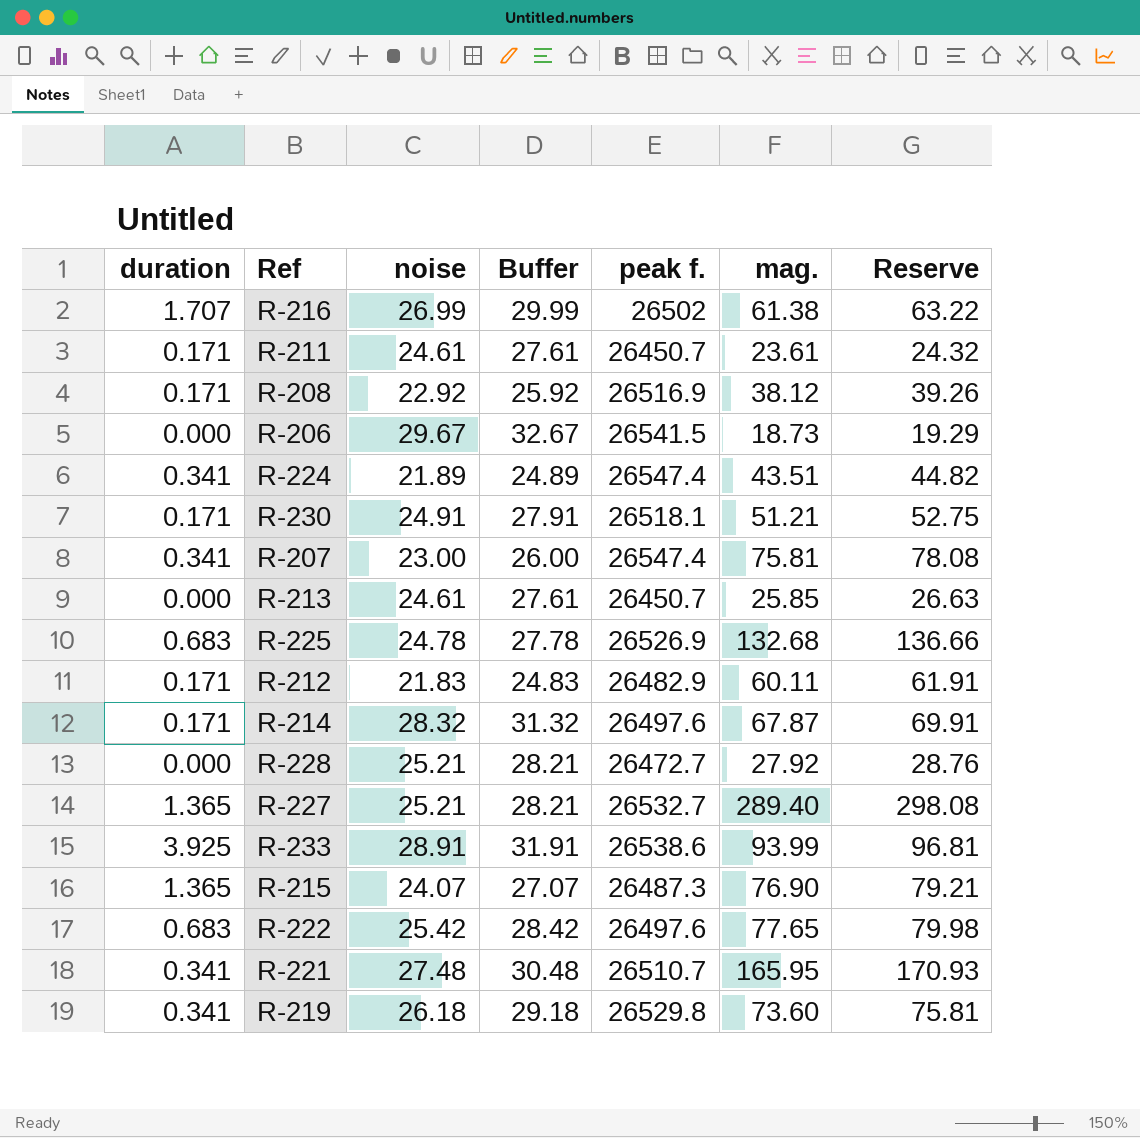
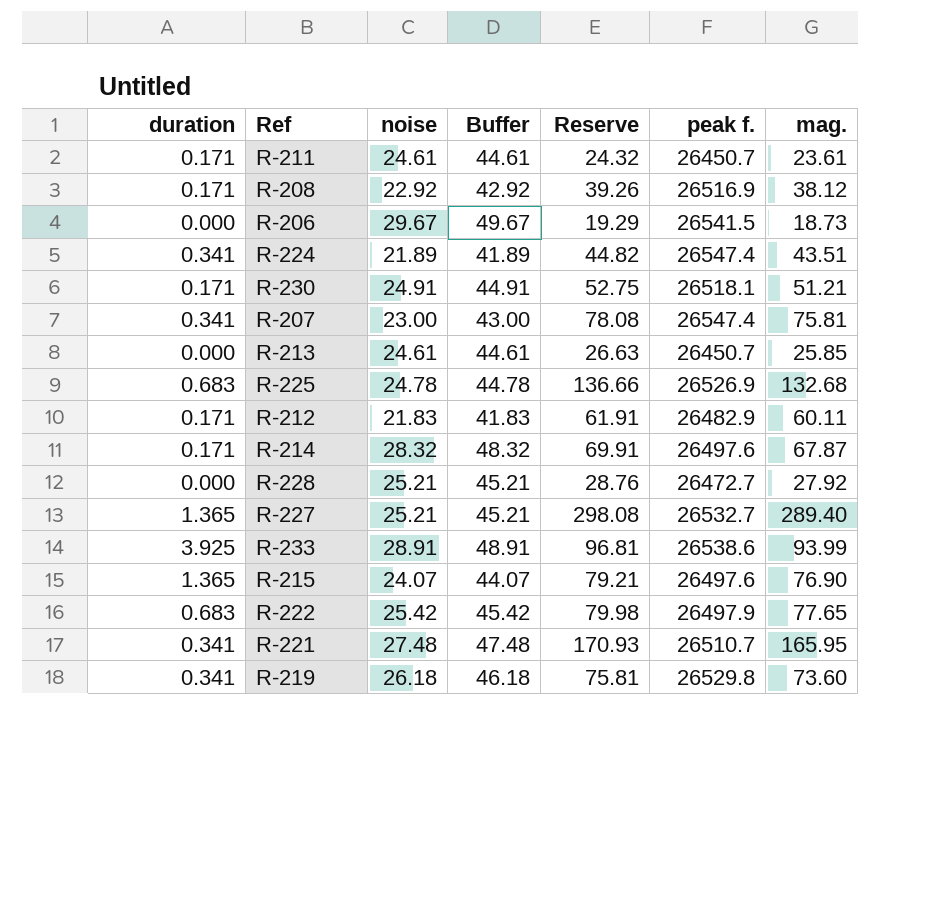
column Buffer | formula: [noise] + 3 -> [noise] + 20
column Reserve | position: 7 -> 5
row R-216: 1.707 | 26.99 | 29.99 | 26502 | 61.38 | 63.22 -> none
R-215 | peak f.: 26487.3 -> 26497.6
R-222 | peak f.: 26497.6 -> 26497.9

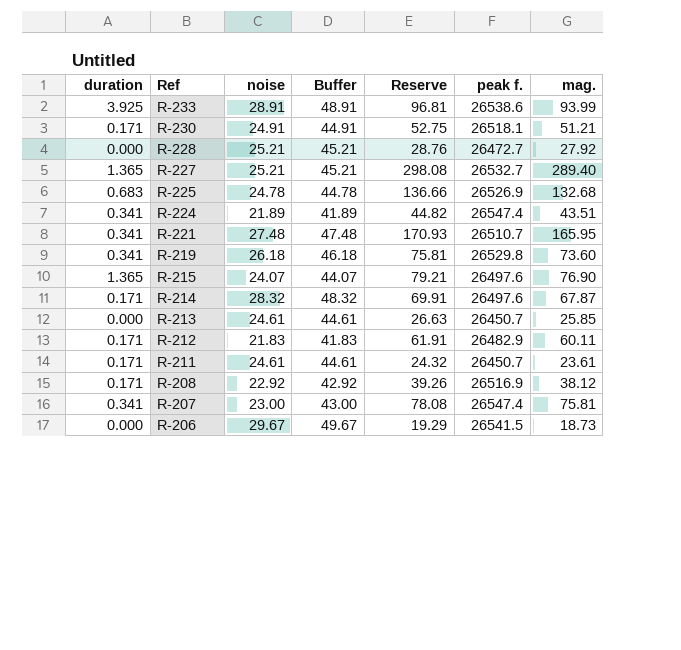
row order: none -> Ref descending
row R-222: 0.683 | 25.42 | 45.42 | 79.98 | 26497.9 | 77.65 -> none

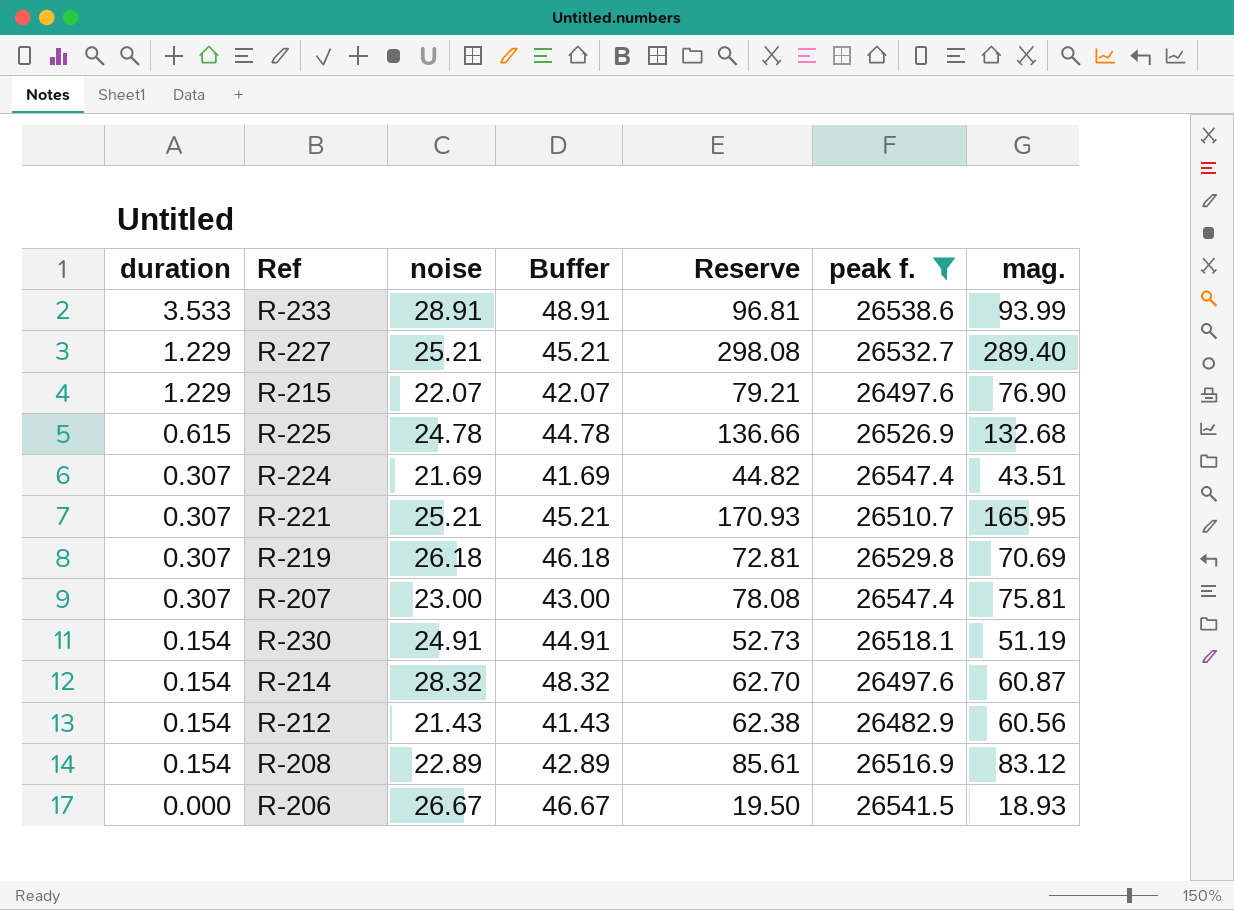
filter: none -> peak f. >= 26482.9
row order: Ref descending -> duration descending
R-233 | duration: 3.925 -> 3.533
R-227 | duration: 1.365 -> 1.229
R-215 | duration: 1.365 -> 1.229
R-215 | noise: 24.07 -> 22.07
R-215 | Buffer: 44.07 -> 42.07
R-225 | duration: 0.683 -> 0.615
R-224 | duration: 0.341 -> 0.307
R-224 | noise: 21.89 -> 21.69
R-224 | Buffer: 41.89 -> 41.69
R-221 | duration: 0.341 -> 0.307
R-221 | noise: 27.48 -> 25.21
R-221 | Buffer: 47.48 -> 45.21
R-219 | duration: 0.341 -> 0.307
R-219 | Reserve: 75.81 -> 72.81
R-219 | mag.: 73.60 -> 70.69
R-207 | duration: 0.341 -> 0.307
R-230 | duration: 0.171 -> 0.154
R-230 | Reserve: 52.75 -> 52.73
R-230 | mag.: 51.21 -> 51.19
R-214 | duration: 0.171 -> 0.154
R-214 | Reserve: 69.91 -> 62.70
R-214 | mag.: 67.87 -> 60.87
R-212 | duration: 0.171 -> 0.154
R-212 | noise: 21.83 -> 21.43
R-212 | Buffer: 41.83 -> 41.43
R-212 | Reserve: 61.91 -> 62.38
R-212 | mag.: 60.11 -> 60.56
R-208 | duration: 0.171 -> 0.154
R-208 | noise: 22.92 -> 22.89
R-208 | Buffer: 42.92 -> 42.89
R-208 | Reserve: 39.26 -> 85.61
R-208 | mag.: 38.12 -> 83.12
R-206 | noise: 29.67 -> 26.67
R-206 | Buffer: 49.67 -> 46.67
R-206 | Reserve: 19.29 -> 19.50
R-206 | mag.: 18.73 -> 18.93

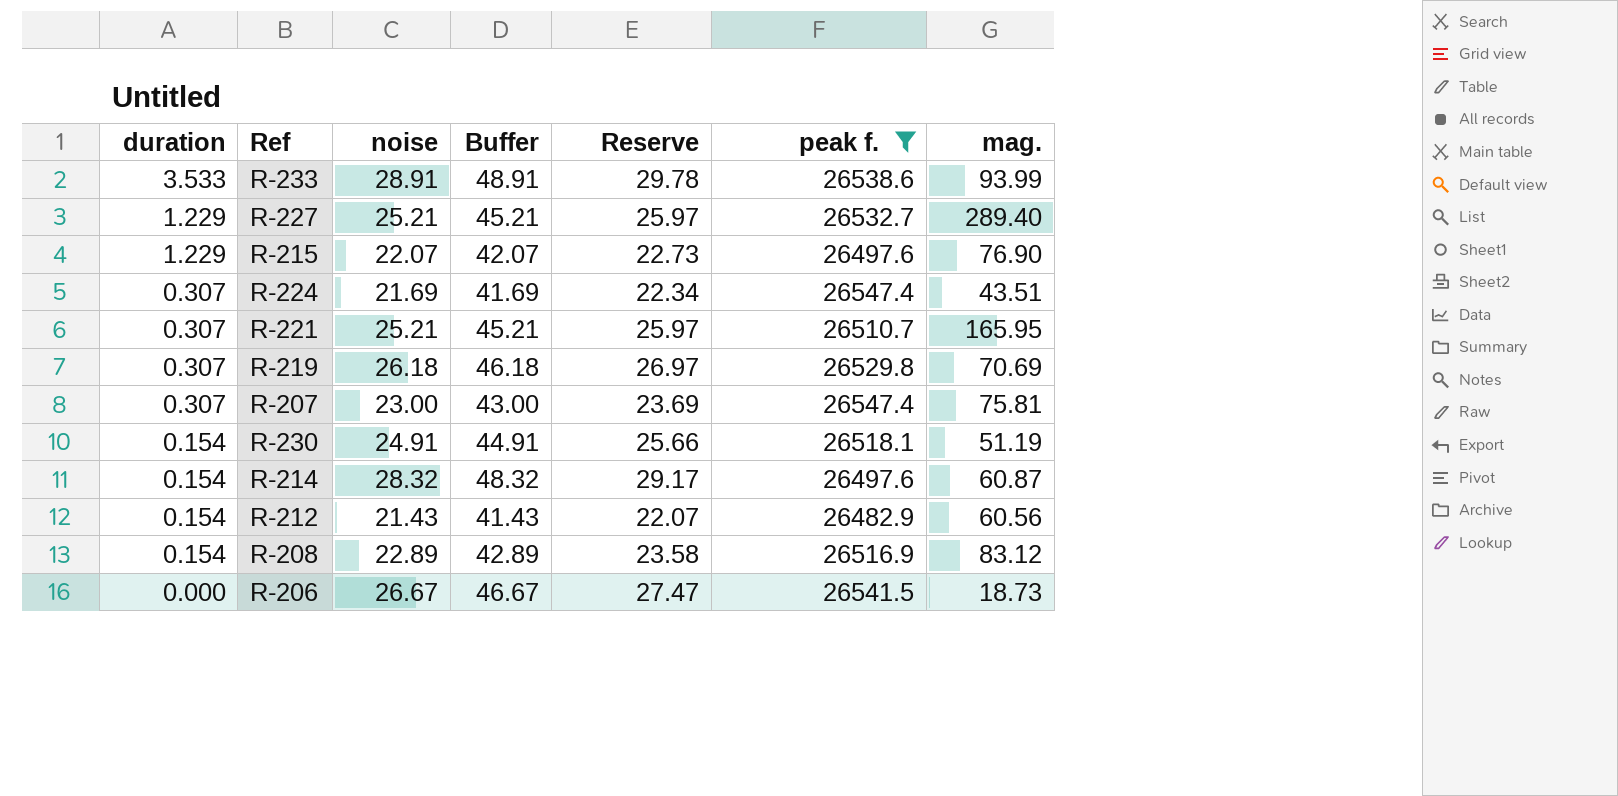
column Reserve | formula: [mag.] * 1.03 -> [noise] * 1.03
row R-225: 0.615 | 24.78 | 44.78 | 136.66 | 26526.9 | 132.68 -> none
R-206 | mag.: 18.93 -> 18.73

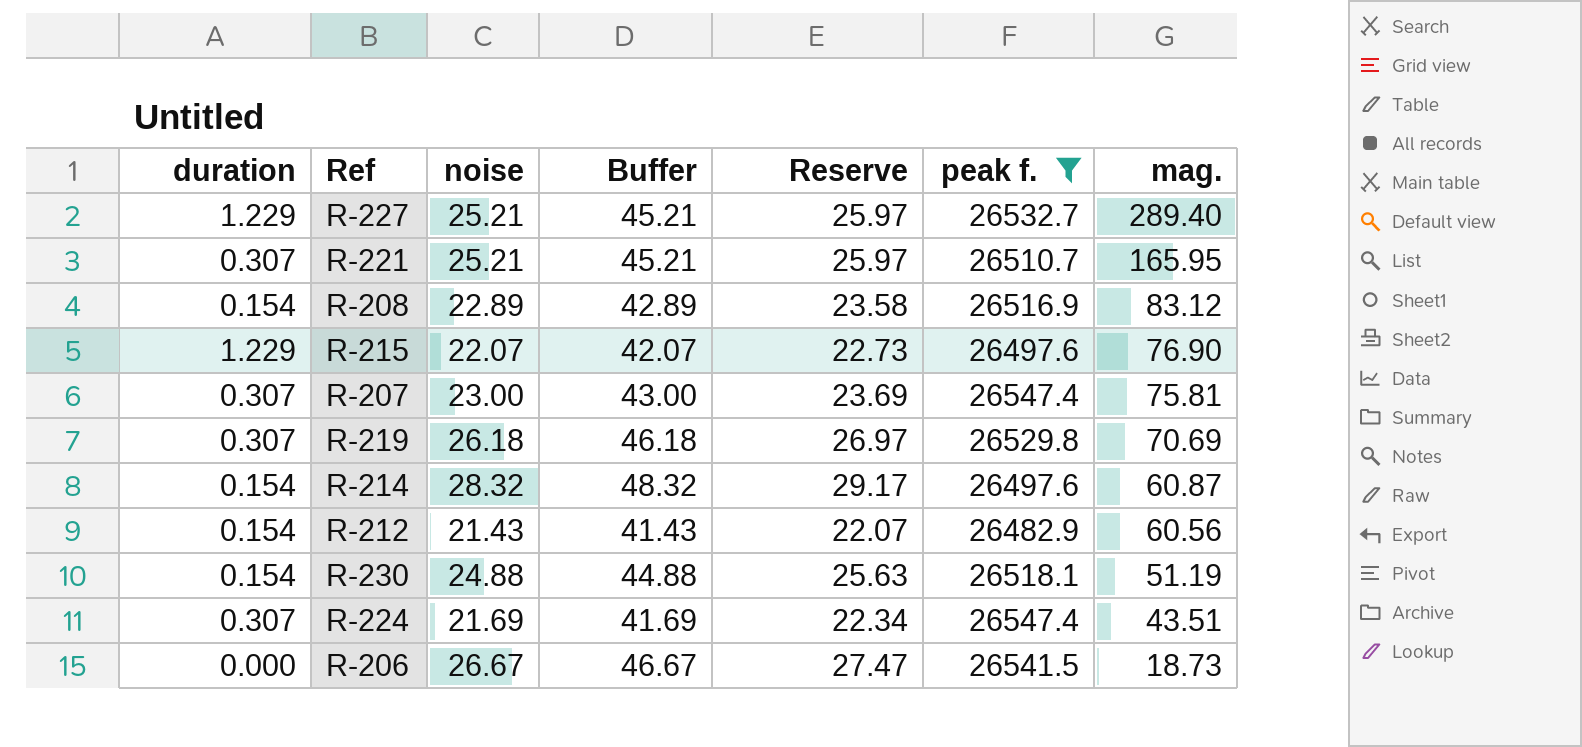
row order: duration descending -> mag. descending
row R-233: 3.533 | 28.91 | 48.91 | 29.78 | 26538.6 | 93.99 -> none
R-230 | noise: 24.91 -> 24.88
R-230 | Buffer: 44.91 -> 44.88
R-230 | Reserve: 25.66 -> 25.63

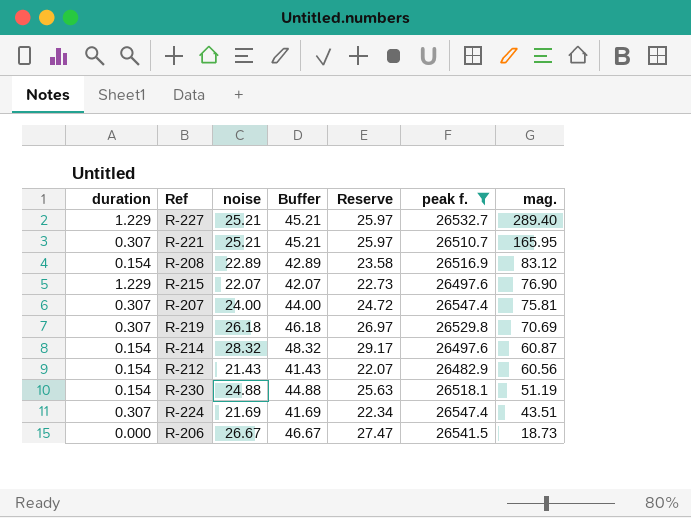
R-207 | noise: 23.00 -> 24.00
R-207 | Buffer: 43.00 -> 44.00
R-207 | Reserve: 23.69 -> 24.72

